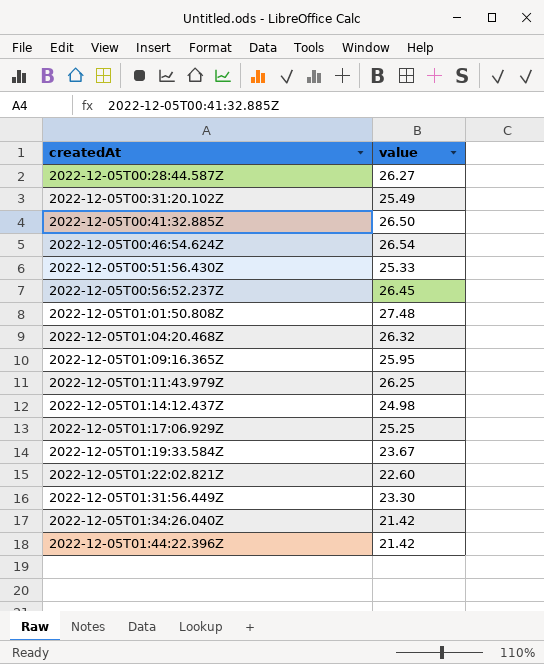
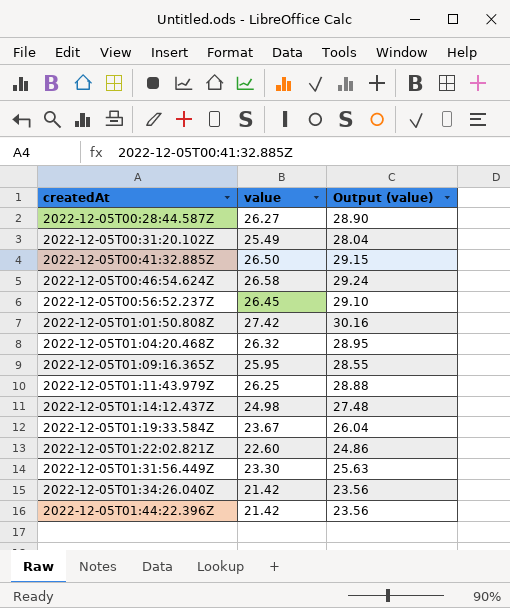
column Output (value) | formula: none -> [value] * 1.1
row 2022-12-05T00:51:56.430Z: 25.33 -> none
row 2022-12-05T01:17:06.929Z: 25.25 -> none
2022-12-05T00:46:54.624Z | value: 26.54 -> 26.58
2022-12-05T01:01:50.808Z | value: 27.48 -> 27.42

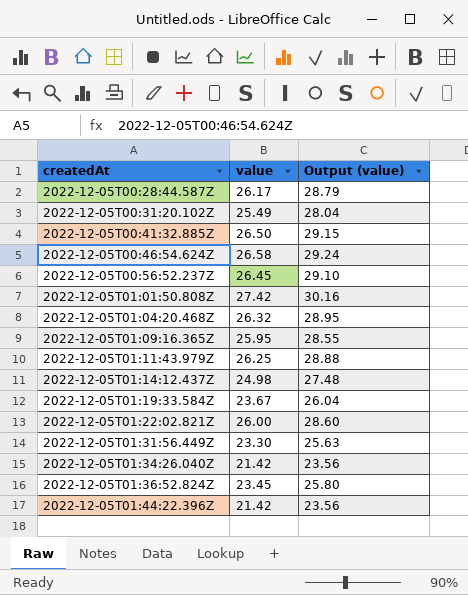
2022-12-05T00:28:44.587Z | value: 26.27 -> 26.17
2022-12-05T00:28:44.587Z | Output (value): 28.90 -> 28.79
2022-12-05T01:22:02.821Z | value: 22.60 -> 26.00
2022-12-05T01:22:02.821Z | Output (value): 24.86 -> 28.60
row 2022-12-05T01:36:52.824Z: none -> 23.45 | 25.80

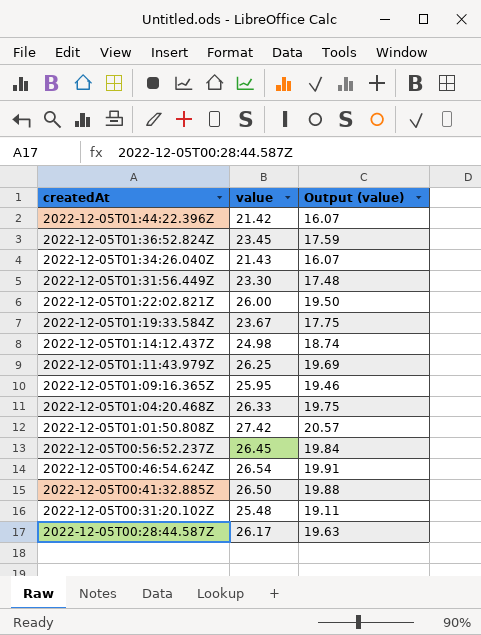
row order: createdAt ascending -> createdAt descending
column Output (value) | formula: [value] * 1.1 -> [value] * 0.75
2022-12-05T01:34:26.040Z | value: 21.42 -> 21.43
2022-12-05T01:04:20.468Z | value: 26.32 -> 26.33
2022-12-05T00:46:54.624Z | value: 26.58 -> 26.54
2022-12-05T00:31:20.102Z | value: 25.49 -> 25.48

